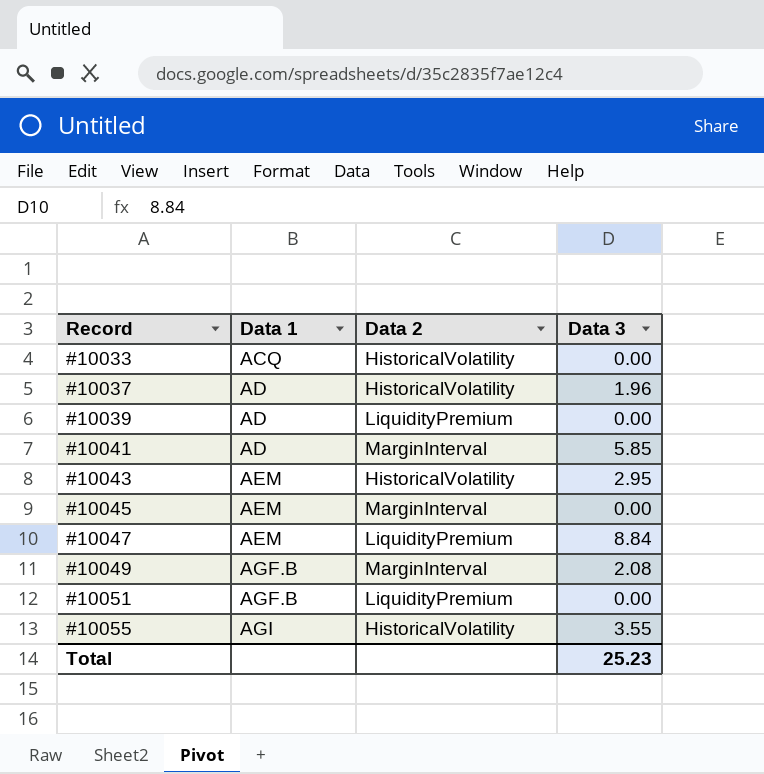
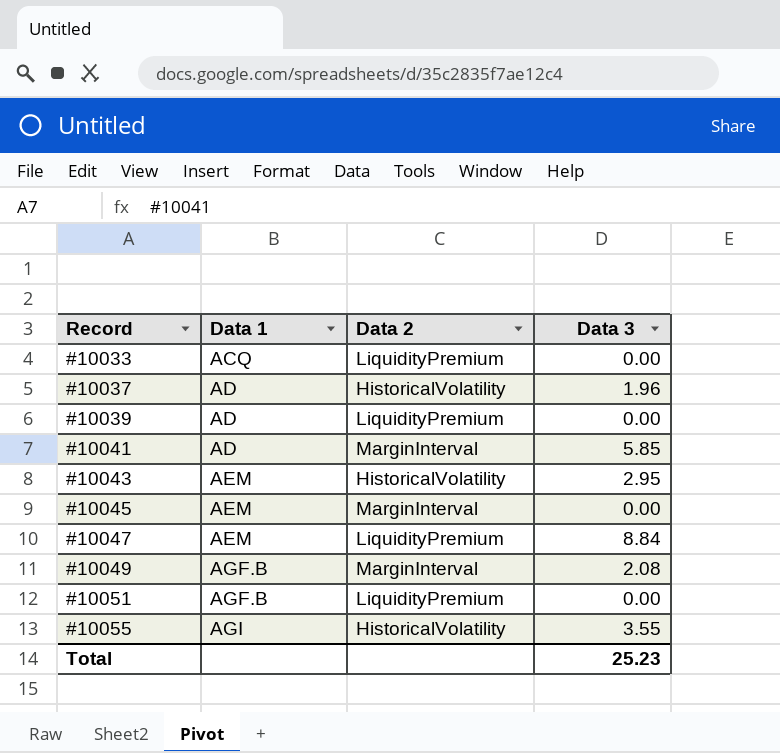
#10033 | Data 2: HistoricalVolatility -> LiquidityPremium

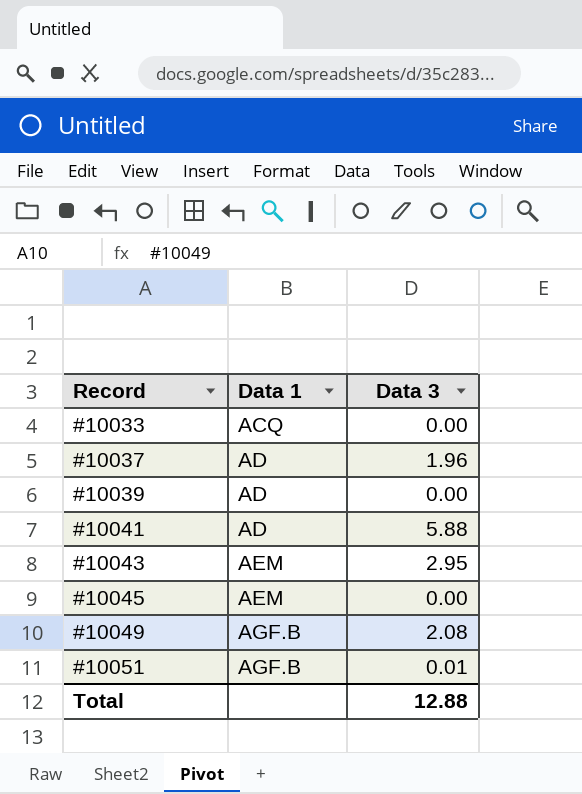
column Data 2 | position: 3 -> none
row #10047: AEM | LiquidityPremium | 8.84 -> none
row #10055: AGI | HistoricalVolatility | 3.55 -> none
#10041 | Data 3: 5.85 -> 5.88
#10051 | Data 3: 0.00 -> 0.01
Total | Data 3: 25.23 -> 12.88

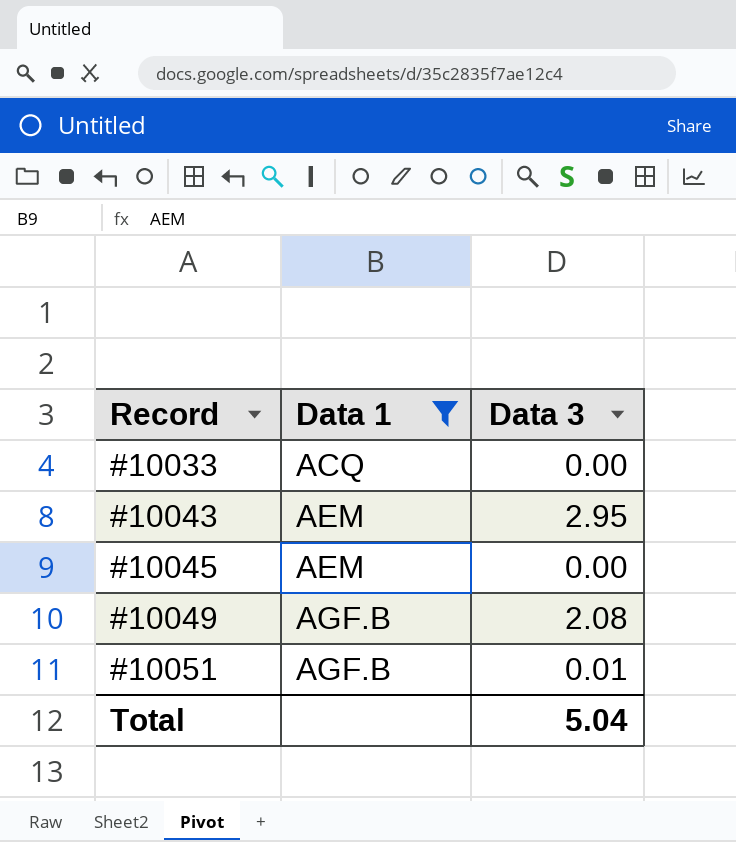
filter: none -> Data 1 != AD
Total | Data 3: 12.88 -> 5.04

